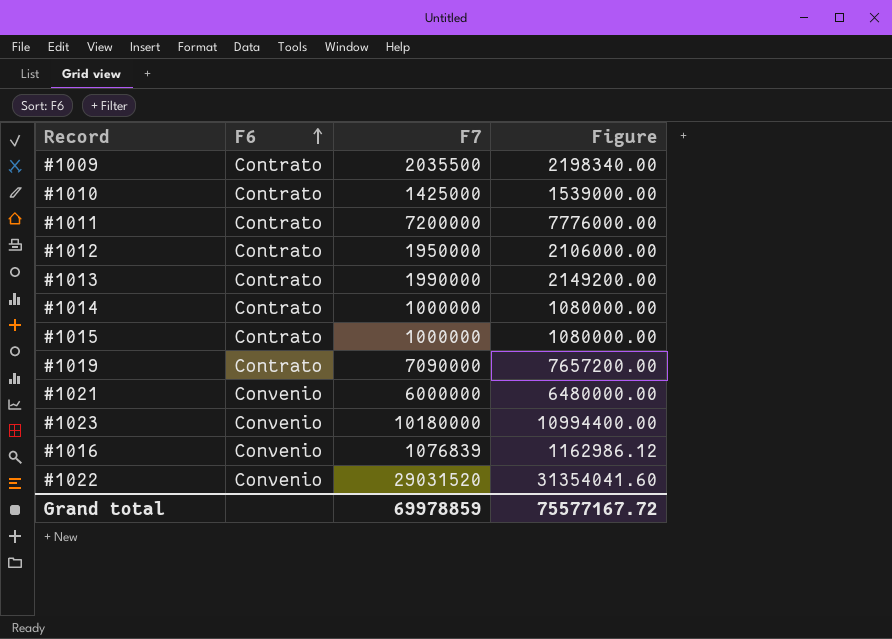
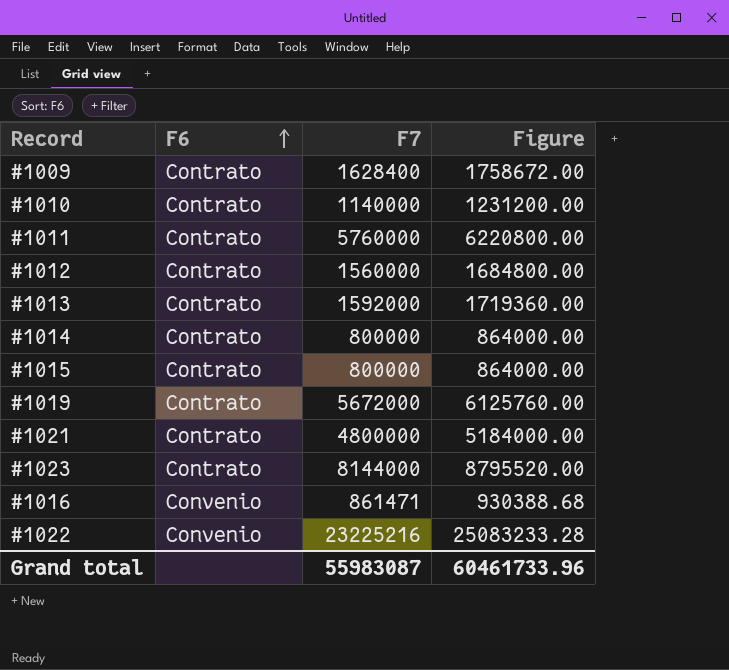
#1009 | F7: 2035500 -> 1628400
#1009 | Figure: 2198340.00 -> 1758672.00
#1010 | F7: 1425000 -> 1140000
#1010 | Figure: 1539000.00 -> 1231200.00
#1011 | F7: 7200000 -> 5760000
#1011 | Figure: 7776000.00 -> 6220800.00
#1012 | F7: 1950000 -> 1560000
#1012 | Figure: 2106000.00 -> 1684800.00
#1013 | F7: 1990000 -> 1592000
#1013 | Figure: 2149200.00 -> 1719360.00
#1014 | F7: 1000000 -> 800000
#1014 | Figure: 1080000.00 -> 864000.00
#1015 | F7: 1000000 -> 800000
#1015 | Figure: 1080000.00 -> 864000.00
#1019 | F7: 7090000 -> 5672000
#1019 | Figure: 7657200.00 -> 6125760.00
#1021 | F6: Convenio -> Contrato
#1021 | F7: 6000000 -> 4800000
#1021 | Figure: 6480000.00 -> 5184000.00
#1023 | F6: Convenio -> Contrato
#1023 | F7: 10180000 -> 8144000
#1023 | Figure: 10994400.00 -> 8795520.00
#1016 | F7: 1076839 -> 861471
#1016 | Figure: 1162986.12 -> 930388.68
#1022 | F7: 29031520 -> 23225216
#1022 | Figure: 31354041.60 -> 25083233.28
Grand total | F7: 69978859 -> 55983087
Grand total | Figure: 75577167.72 -> 60461733.96

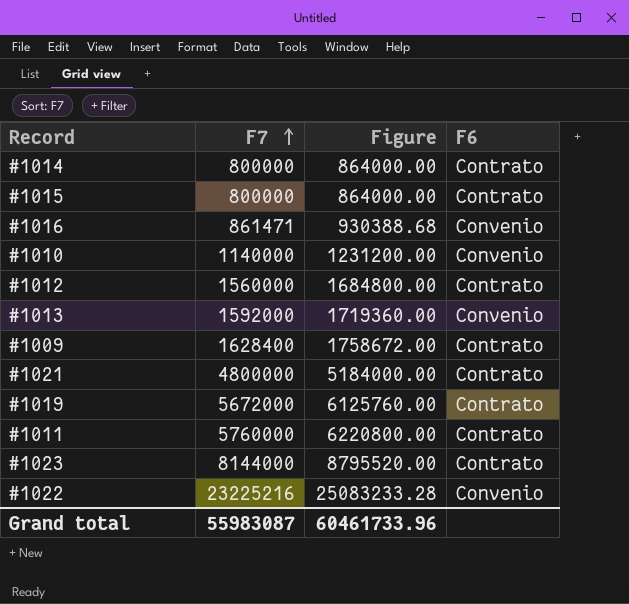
row order: F6 ascending -> F7 ascending
column F6 | position: 2 -> 4
#1010 | F6: Contrato -> Convenio
#1013 | F6: Contrato -> Convenio

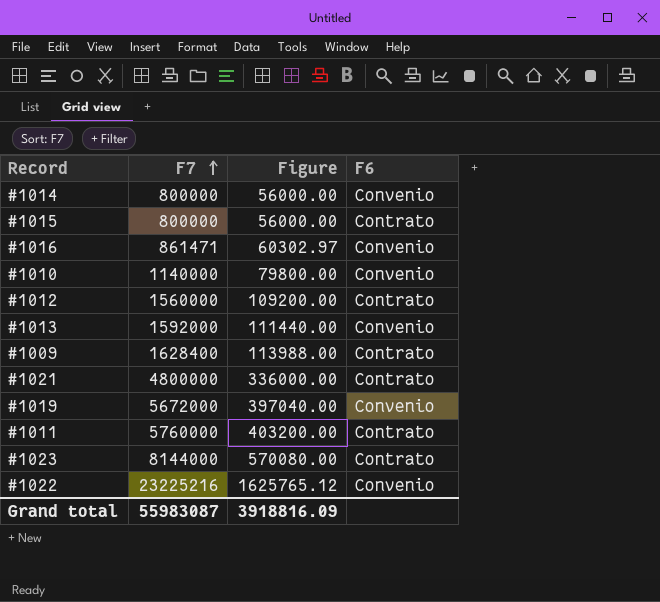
column Figure | formula: [F7] * 1.08 -> [F7] * 0.07
#1014 | F6: Contrato -> Convenio
#1019 | F6: Contrato -> Convenio
Grand total | Figure: 60461733.96 -> 3918816.09

